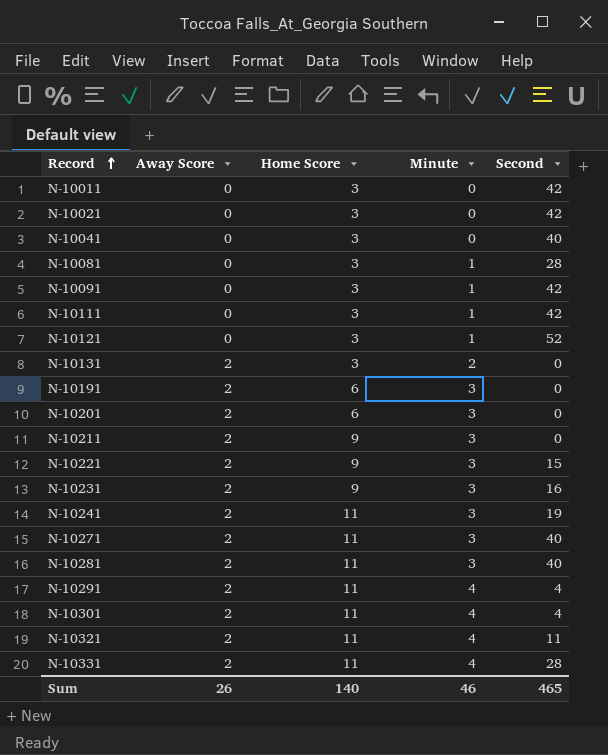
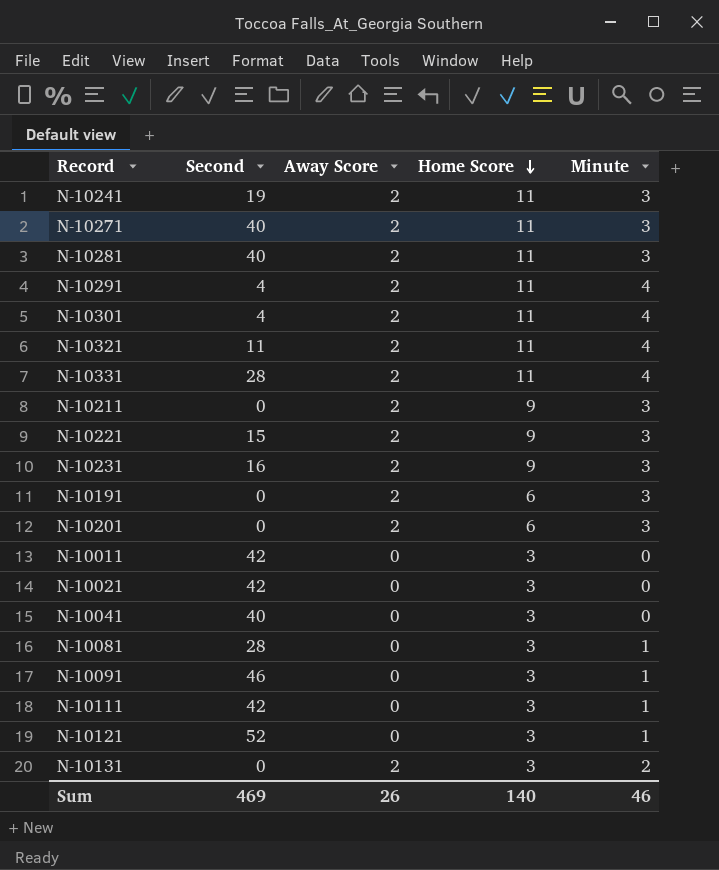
row order: Record ascending -> Home Score descending
column Second | position: 5 -> 2
N-10091 | Second: 42 -> 46
Sum | Second: 465 -> 469

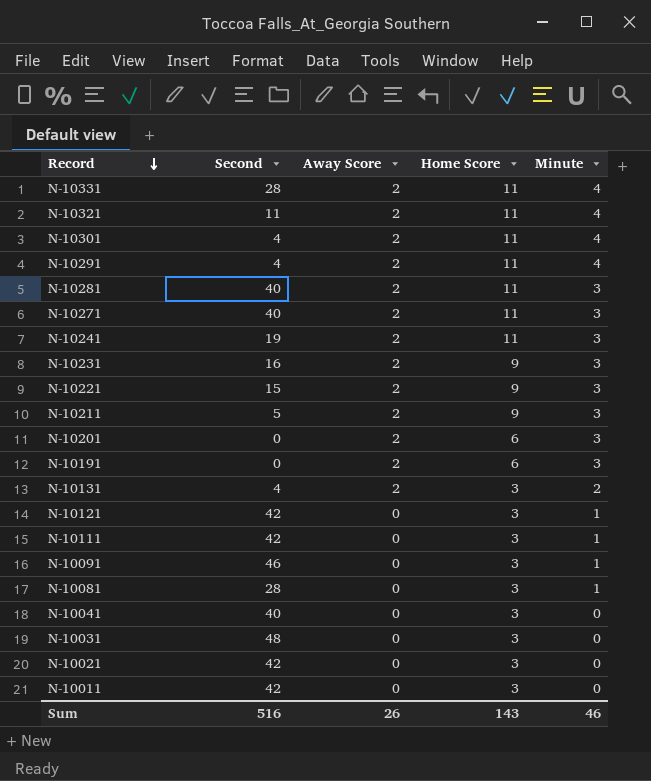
row order: Home Score descending -> Record descending
N-10211 | Second: 0 -> 5
N-10131 | Second: 0 -> 4
N-10121 | Second: 52 -> 42
row N-10031: none -> 48 | 0 | 3 | 0
Sum | Second: 469 -> 516
Sum | Home Score: 140 -> 143

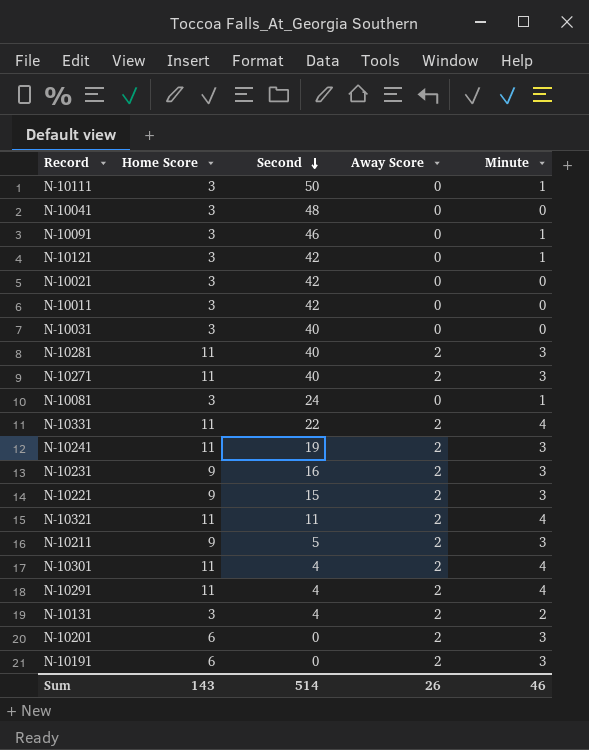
row order: Record descending -> Second descending
column Home Score | position: 4 -> 2
N-10111 | Second: 42 -> 50
N-10041 | Second: 40 -> 48
N-10031 | Second: 48 -> 40
N-10081 | Second: 28 -> 24
N-10331 | Second: 28 -> 22
Sum | Second: 516 -> 514

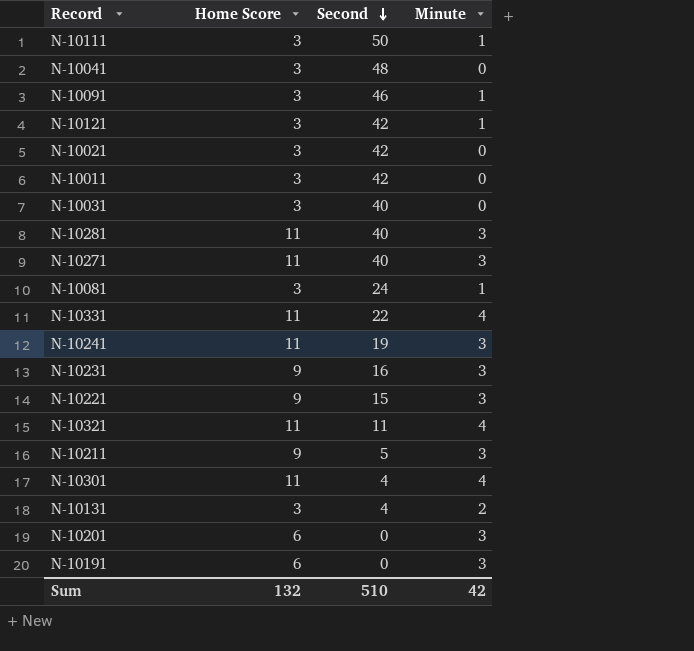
column Away Score | position: 4 -> none
row N-10291: 11 | 4 | 2 | 4 -> none
Sum | Home Score: 143 -> 132
Sum | Second: 514 -> 510
Sum | Minute: 46 -> 42

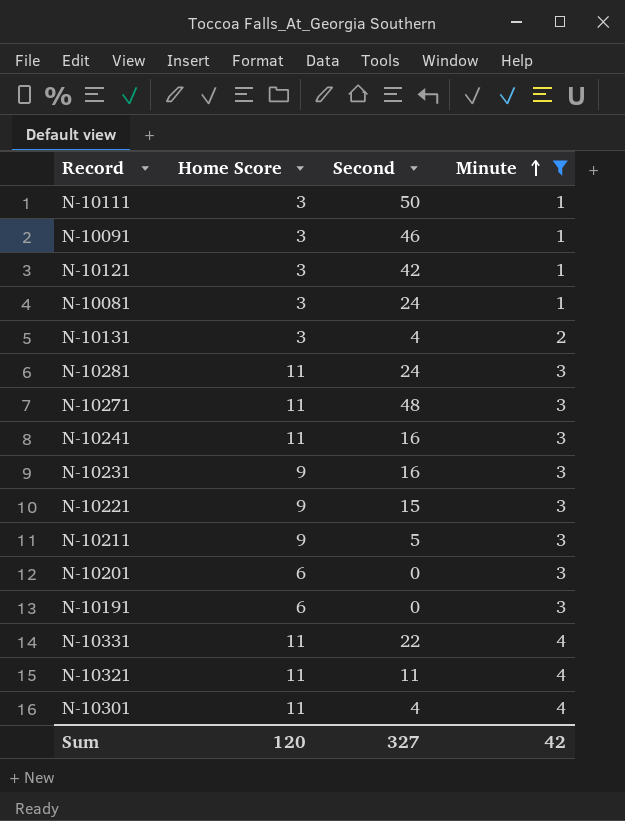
filter: none -> Minute != 0
row order: Second descending -> Minute ascending
N-10281 | Second: 40 -> 24
N-10271 | Second: 40 -> 48
N-10241 | Second: 19 -> 16
Sum | Home Score: 132 -> 120
Sum | Second: 510 -> 327

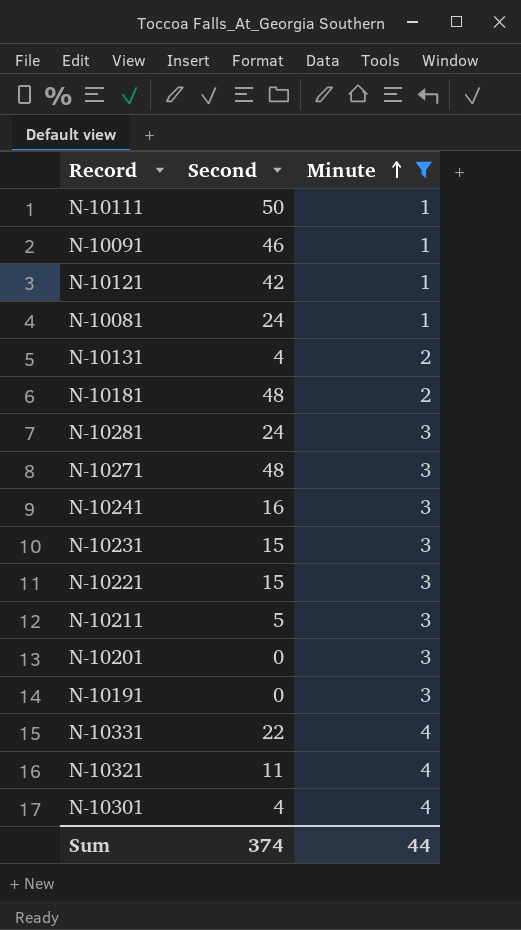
column Home Score | position: 2 -> none
row N-10181: none -> 48 | 2
N-10231 | Second: 16 -> 15
Sum | Second: 327 -> 374
Sum | Minute: 42 -> 44

